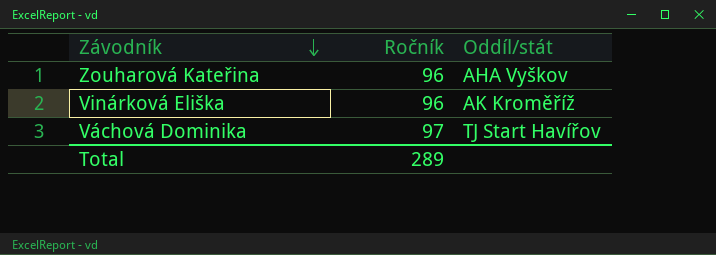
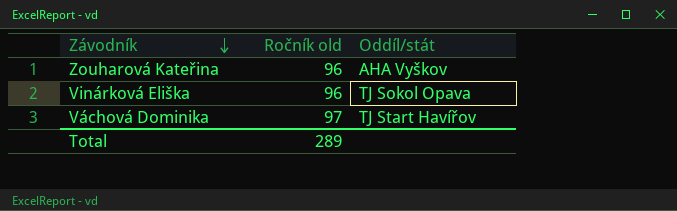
column name: Ročník -> Ročník old
Vinárková Eliška | Oddíl/stát: AK Kroměříž -> TJ Sokol Opava

